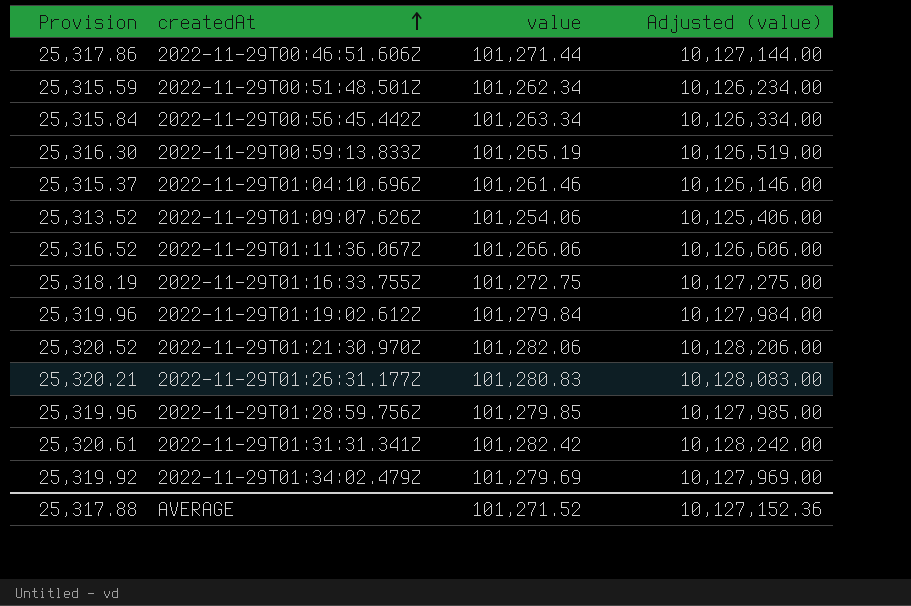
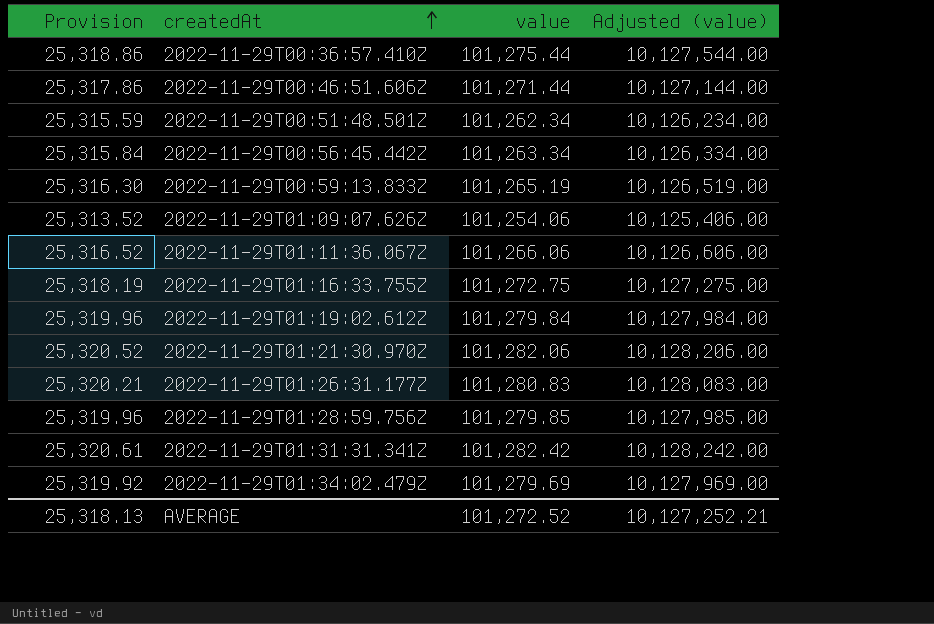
row 2022-11-29T01:04:10.696Z: 25,315.37 | 101,261.46 | 10,126,146.00 -> none
row 2022-11-29T00:36:57.410Z: none -> 25,318.86 | 101,275.44 | 10,127,544.00
AVERAGE | Provision: 25,317.88 -> 25,318.13
AVERAGE | value: 101,271.52 -> 101,272.52
AVERAGE | Adjusted (value): 10,127,152.36 -> 10,127,252.21

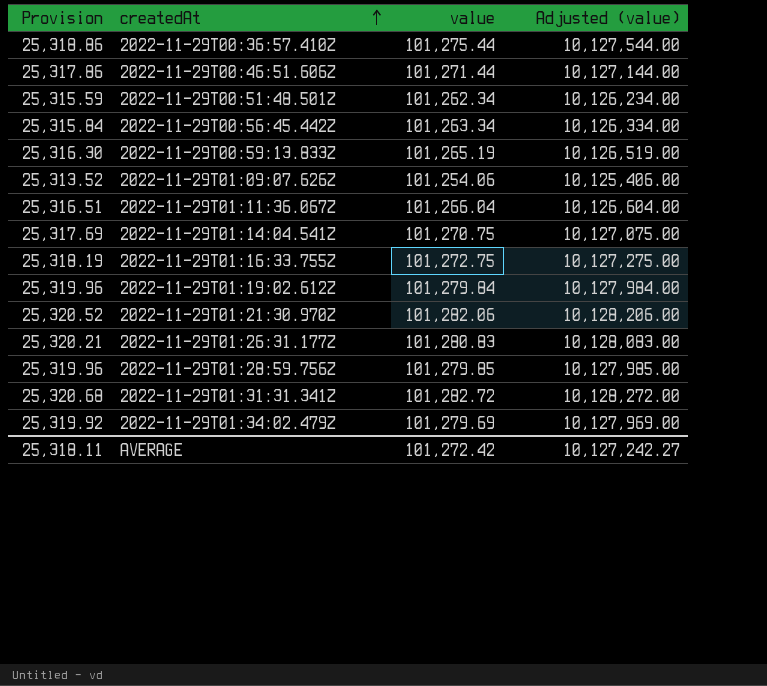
2022-11-29T01:11:36.067Z | Provision: 25,316.52 -> 25,316.51
2022-11-29T01:11:36.067Z | value: 101,266.06 -> 101,266.04
2022-11-29T01:11:36.067Z | Adjusted (value): 10,126,606.00 -> 10,126,604.00
row 2022-11-29T01:14:04.541Z: none -> 25,317.69 | 101,270.75 | 10,127,075.00
2022-11-29T01:31:31.341Z | Provision: 25,320.61 -> 25,320.68
2022-11-29T01:31:31.341Z | value: 101,282.42 -> 101,282.72
2022-11-29T01:31:31.341Z | Adjusted (value): 10,128,242.00 -> 10,128,272.00
AVERAGE | Provision: 25,318.13 -> 25,318.11
AVERAGE | value: 101,272.52 -> 101,272.42
AVERAGE | Adjusted (value): 10,127,252.21 -> 10,127,242.27

